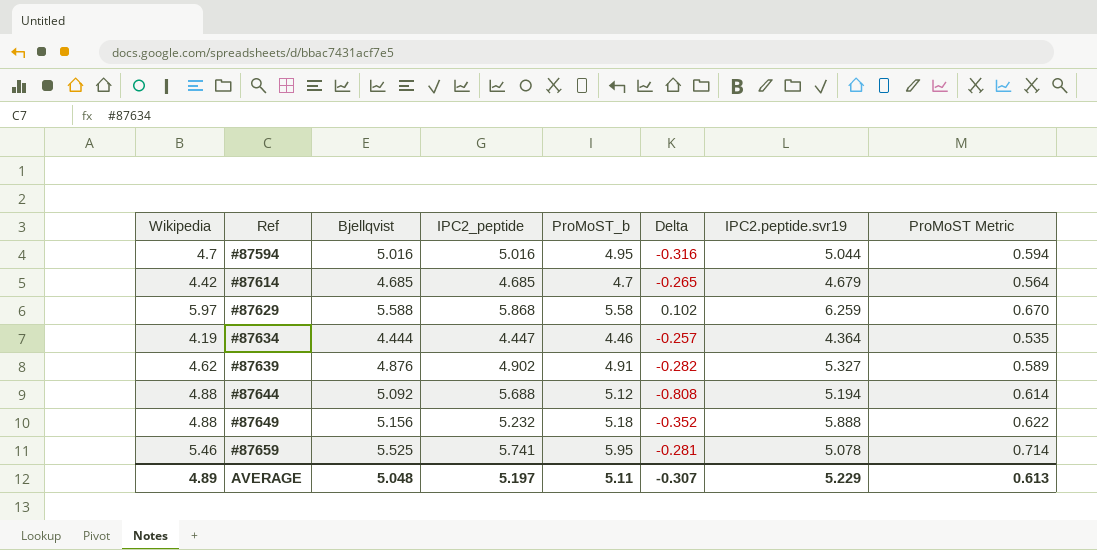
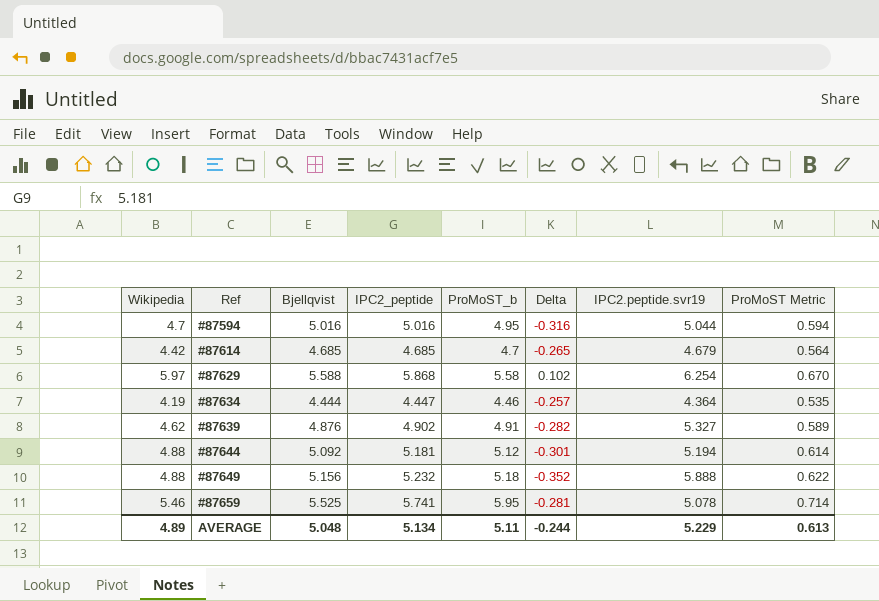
#87629 | IPC2.peptide.svr19: 6.259 -> 6.254
#87644 | IPC2_peptide: 5.688 -> 5.181
#87644 | Delta: -0.808 -> -0.301
AVERAGE | IPC2_peptide: 5.197 -> 5.134
AVERAGE | Delta: -0.307 -> -0.244

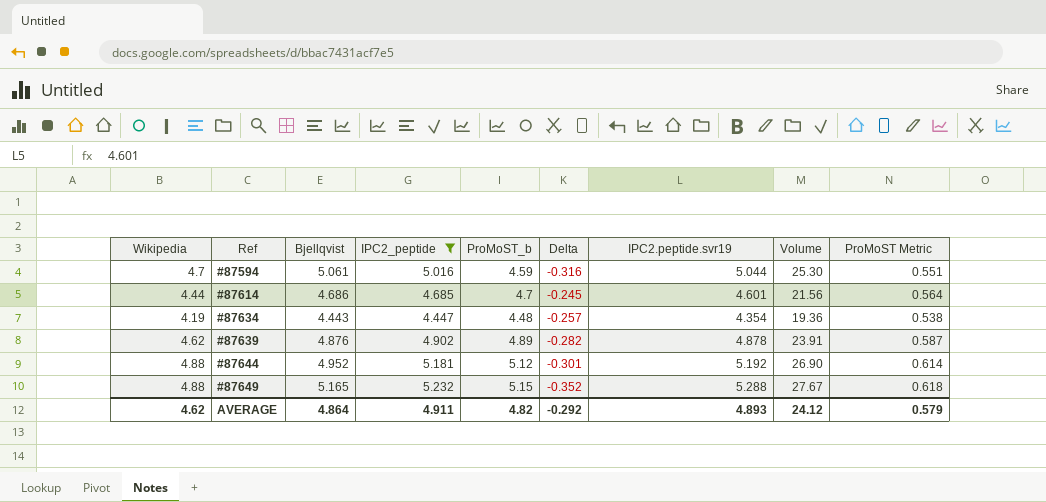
filter: none -> IPC2_peptide <= 5.232
column Volume | formula: none -> [IPC2_peptide] * [IPC2.peptide.svr19]
#87594 | Bjellqvist: 5.016 -> 5.061
#87594 | ProMoST_b: 4.95 -> 4.59
#87594 | ProMoST Metric: 0.594 -> 0.551
#87614 | Wikipedia: 4.42 -> 4.44
#87614 | Bjellqvist: 4.685 -> 4.686
#87614 | Delta: -0.265 -> -0.245
#87614 | IPC2.peptide.svr19: 4.679 -> 4.601
#87634 | Bjellqvist: 4.444 -> 4.443
#87634 | ProMoST_b: 4.46 -> 4.48
#87634 | IPC2.peptide.svr19: 4.364 -> 4.354
#87634 | ProMoST Metric: 0.535 -> 0.538
#87639 | ProMoST_b: 4.91 -> 4.89
#87639 | IPC2.peptide.svr19: 5.327 -> 4.878
#87639 | ProMoST Metric: 0.589 -> 0.587
#87644 | Bjellqvist: 5.092 -> 4.952
#87644 | IPC2.peptide.svr19: 5.194 -> 5.192
#87649 | Bjellqvist: 5.156 -> 5.165
#87649 | ProMoST_b: 5.18 -> 5.15
#87649 | IPC2.peptide.svr19: 5.888 -> 5.288
#87649 | ProMoST Metric: 0.622 -> 0.618
AVERAGE | Wikipedia: 4.89 -> 4.62
AVERAGE | Bjellqvist: 5.048 -> 4.864
AVERAGE | IPC2_peptide: 5.134 -> 4.911
AVERAGE | ProMoST_b: 5.11 -> 4.82
AVERAGE | Delta: -0.244 -> -0.292
AVERAGE | IPC2.peptide.svr19: 5.229 -> 4.893
AVERAGE | ProMoST Metric: 0.613 -> 0.579

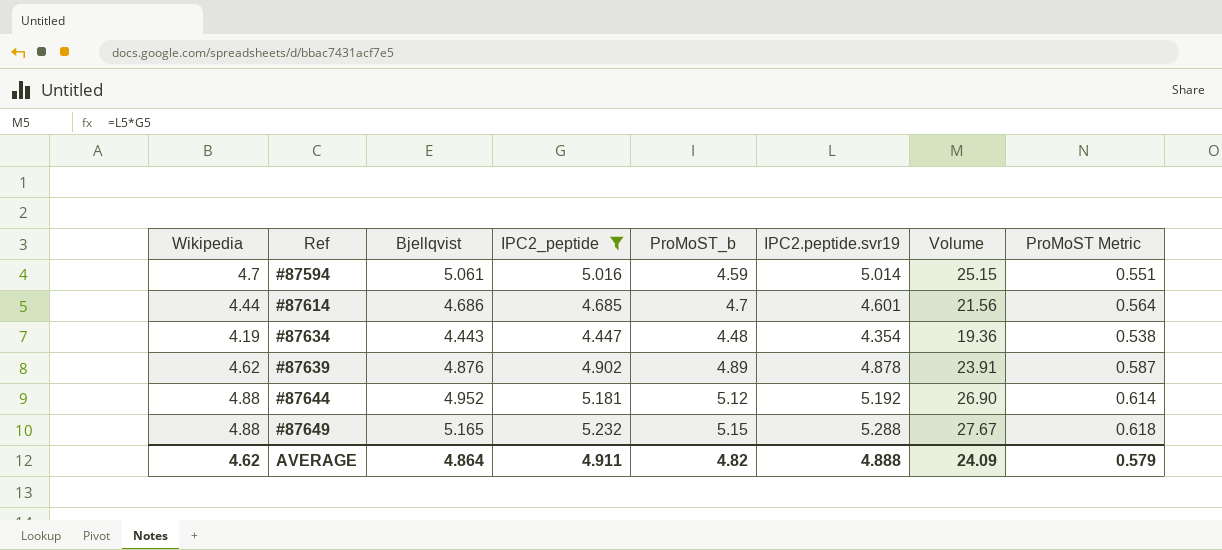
column Delta | formula: [Wikipedia] - [IPC2_peptide] -> none
#87594 | IPC2.peptide.svr19: 5.044 -> 5.014
#87594 | Volume: 25.30 -> 25.15
AVERAGE | IPC2.peptide.svr19: 4.893 -> 4.888
AVERAGE | Volume: 24.12 -> 24.09

